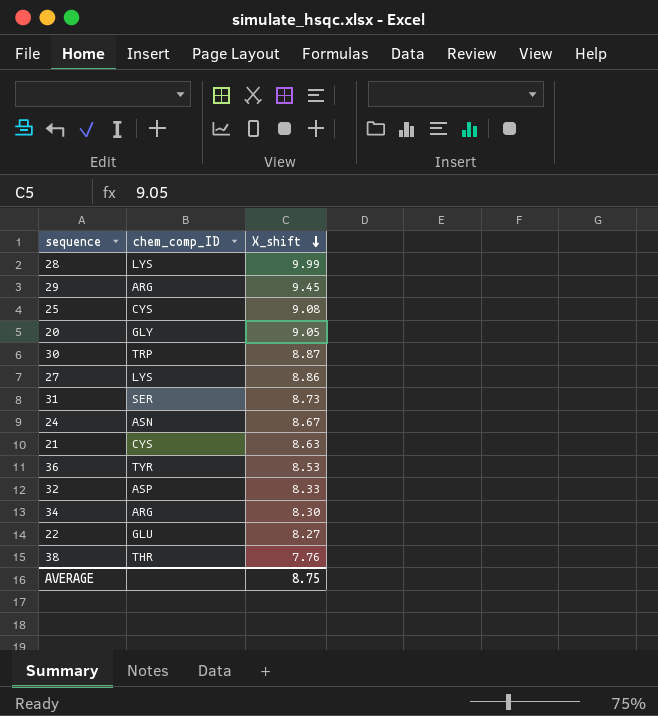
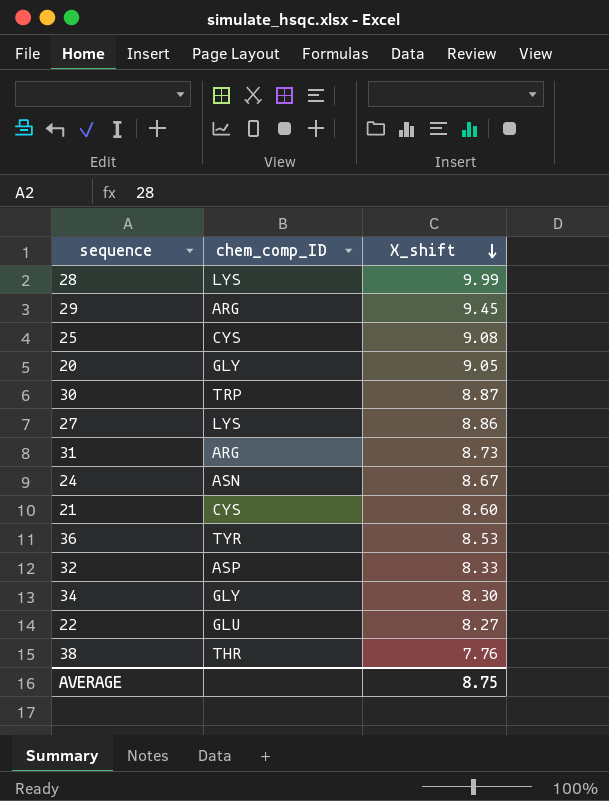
31 | chem_comp_ID: SER -> ARG
21 | X_shift: 8.63 -> 8.60
34 | chem_comp_ID: ARG -> GLY

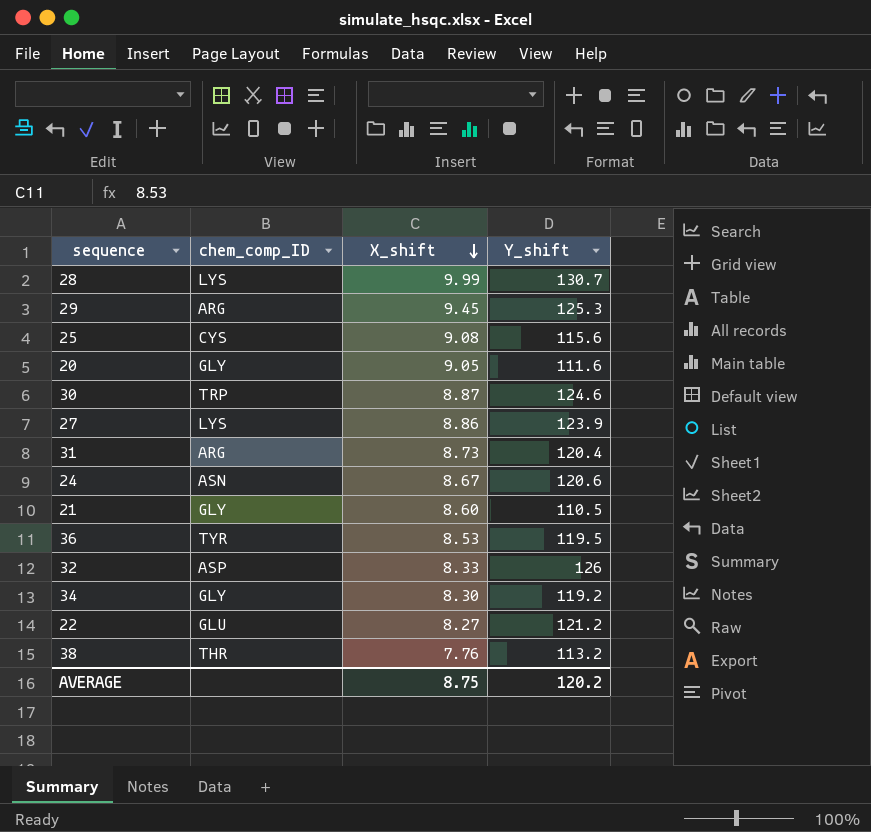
column Y_shift | position: none -> 4
21 | chem_comp_ID: CYS -> GLY

